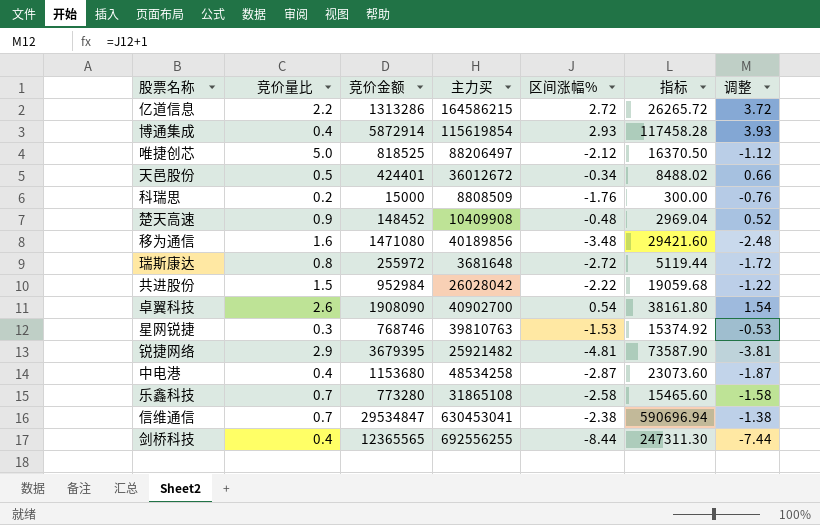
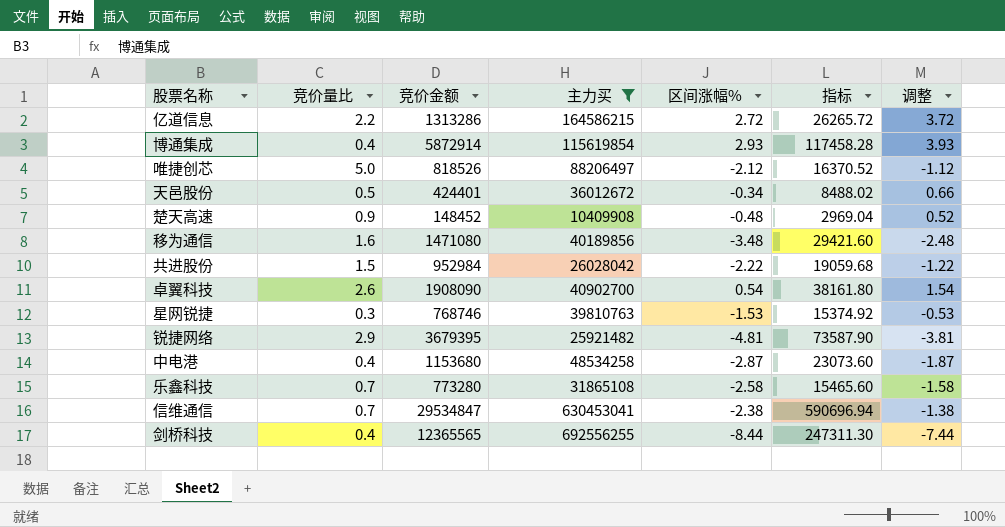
filter: none -> 主力买 >= 10409908
唯捷创芯 | 竞价金额: 818525 -> 818526
唯捷创芯 | 指标: 16370.50 -> 16370.52

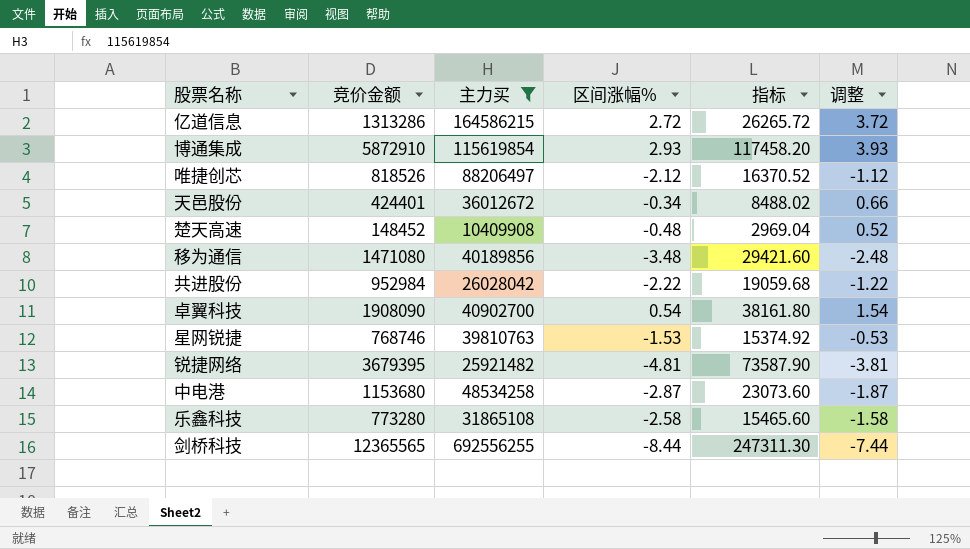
column 竞价量比 | position: 2 -> none
row 信维通信: 0.7 | 29534847 | 630453041 | -2.38 | 590696.94 | -1.38 -> none
博通集成 | 竞价金额: 5872914 -> 5872910
博通集成 | 指标: 117458.28 -> 117458.20

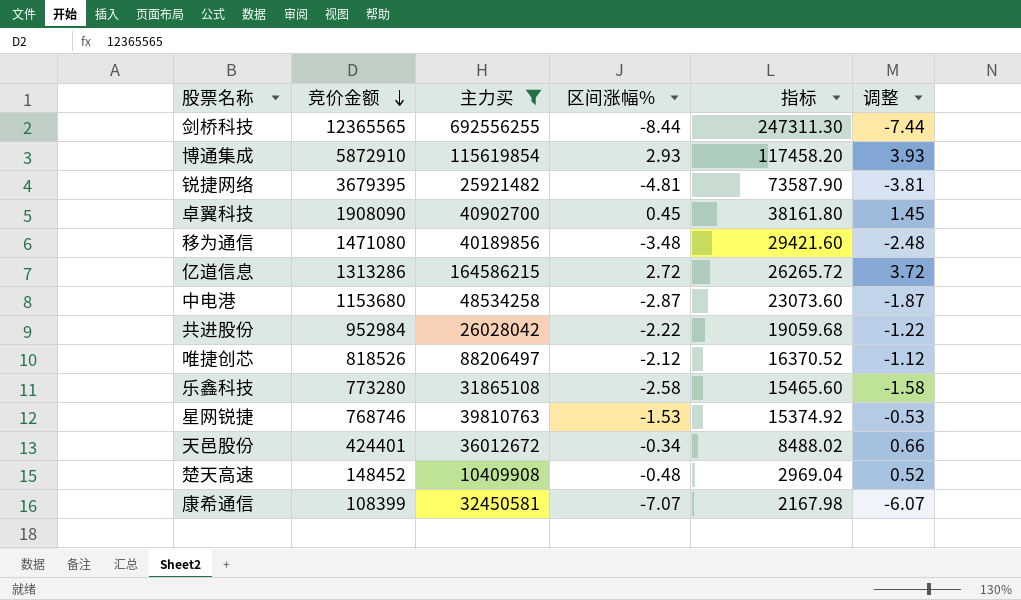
row order: none -> 竞价金额 descending
卓翼科技 | 区间涨幅%: 0.54 -> 0.45
卓翼科技 | 调整: 1.54 -> 1.45
row 康希通信: none -> 108399 | 32450581 | -7.07 | 2167.98 | -6.07

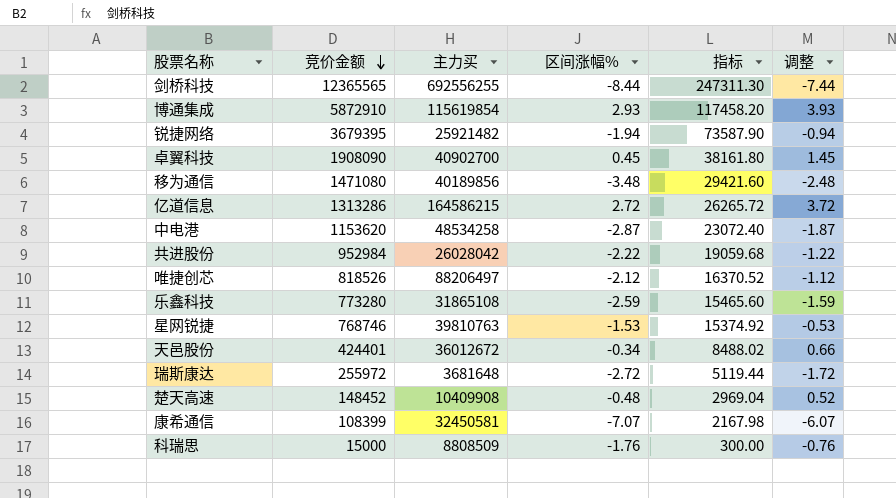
filter: 主力买 >= 10409908 -> none
锐捷网络 | 区间涨幅%: -4.81 -> -1.94
锐捷网络 | 调整: -3.81 -> -0.94
中电港 | 竞价金额: 1153680 -> 1153620
中电港 | 指标: 23073.60 -> 23072.40
乐鑫科技 | 区间涨幅%: -2.58 -> -2.59
乐鑫科技 | 调整: -1.58 -> -1.59

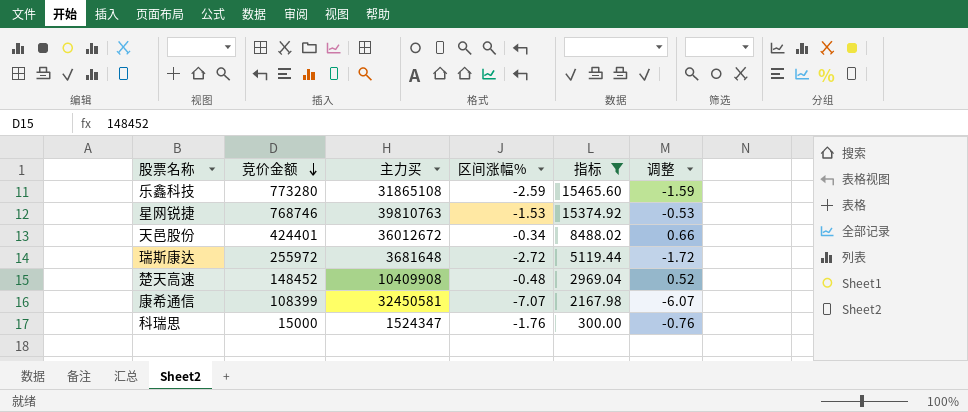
filter: none -> 指标 <= 15465.60
科瑞思 | 主力买: 8808509 -> 1524347

